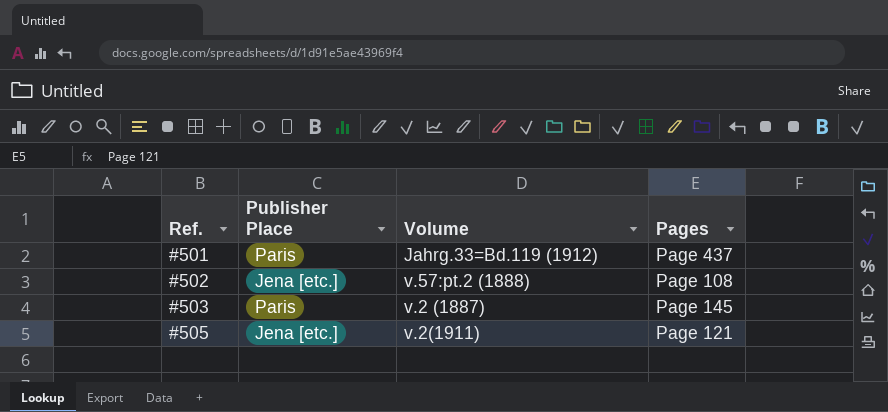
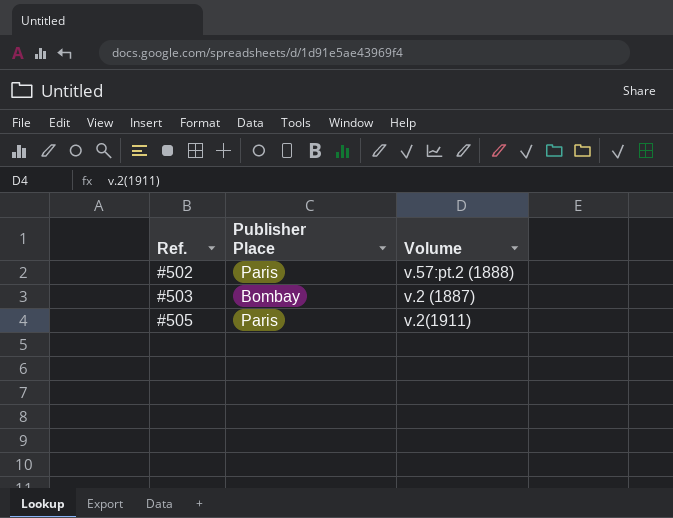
column Pages | position: 4 -> none
row #501: Paris | Jahrg.33=Bd.119 (1912) | Page 437 -> none
#502 | Publisher Place: Jena [etc.] -> Paris
#503 | Publisher Place: Paris -> Bombay
#505 | Publisher Place: Jena [etc.] -> Paris

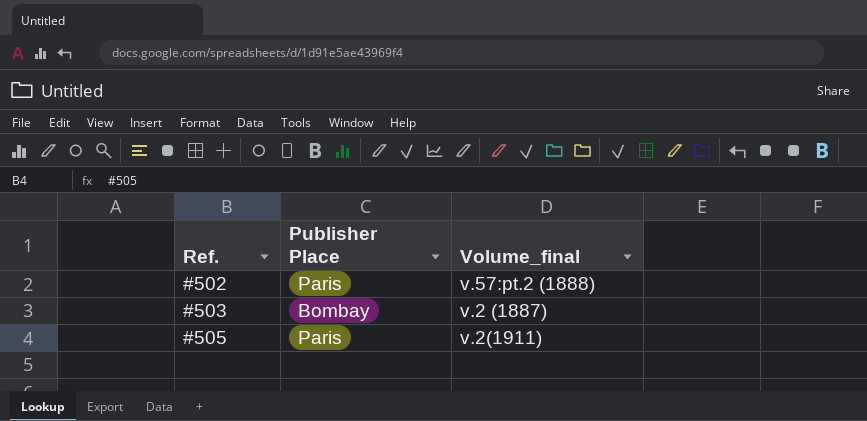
column name: Volume -> Volume_final

